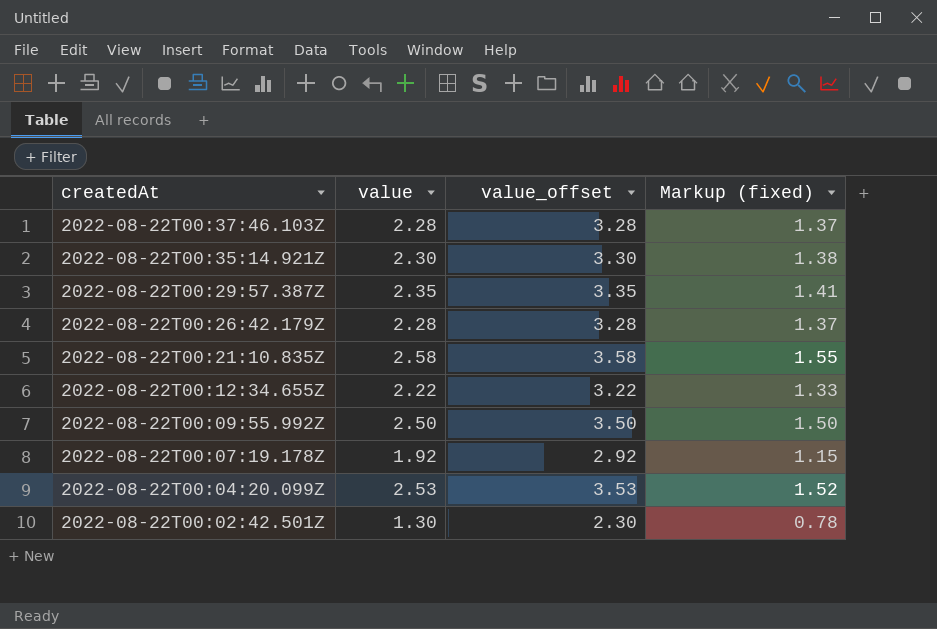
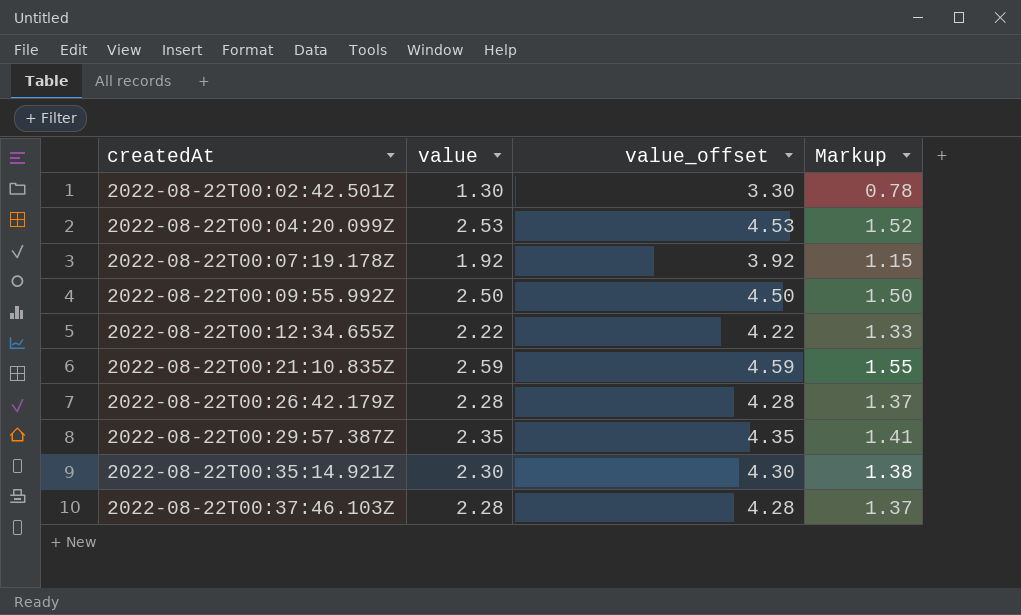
row order: createdAt descending -> createdAt ascending
column value_offset | formula: [value] + 1 -> [value] + 2
column name: Markup (fixed) -> Markup
2022-08-22T00:21:10.835Z | value: 2.58 -> 2.59

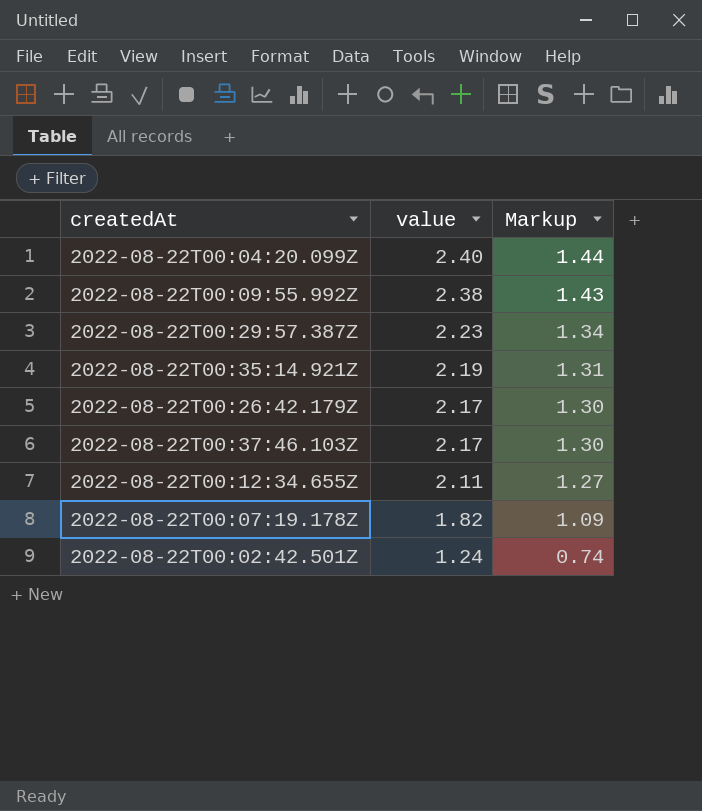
row order: createdAt ascending -> value descending
column value_offset | formula: [value] + 2 -> none
row 2022-08-22T00:21:10.835Z: 2.59 | 4.59 | 1.55 -> none
2022-08-22T00:04:20.099Z | value: 2.53 -> 2.40
2022-08-22T00:04:20.099Z | Markup: 1.52 -> 1.44
2022-08-22T00:09:55.992Z | value: 2.50 -> 2.38
2022-08-22T00:09:55.992Z | Markup: 1.50 -> 1.43
2022-08-22T00:29:57.387Z | value: 2.35 -> 2.23
2022-08-22T00:29:57.387Z | Markup: 1.41 -> 1.34
2022-08-22T00:35:14.921Z | value: 2.30 -> 2.19
2022-08-22T00:35:14.921Z | Markup: 1.38 -> 1.31
2022-08-22T00:26:42.179Z | value: 2.28 -> 2.17
2022-08-22T00:26:42.179Z | Markup: 1.37 -> 1.30
2022-08-22T00:37:46.103Z | value: 2.28 -> 2.17
2022-08-22T00:37:46.103Z | Markup: 1.37 -> 1.30
2022-08-22T00:12:34.655Z | value: 2.22 -> 2.11
2022-08-22T00:12:34.655Z | Markup: 1.33 -> 1.27
2022-08-22T00:07:19.178Z | value: 1.92 -> 1.82
2022-08-22T00:07:19.178Z | Markup: 1.15 -> 1.09
2022-08-22T00:02:42.501Z | value: 1.30 -> 1.24
2022-08-22T00:02:42.501Z | Markup: 0.78 -> 0.74

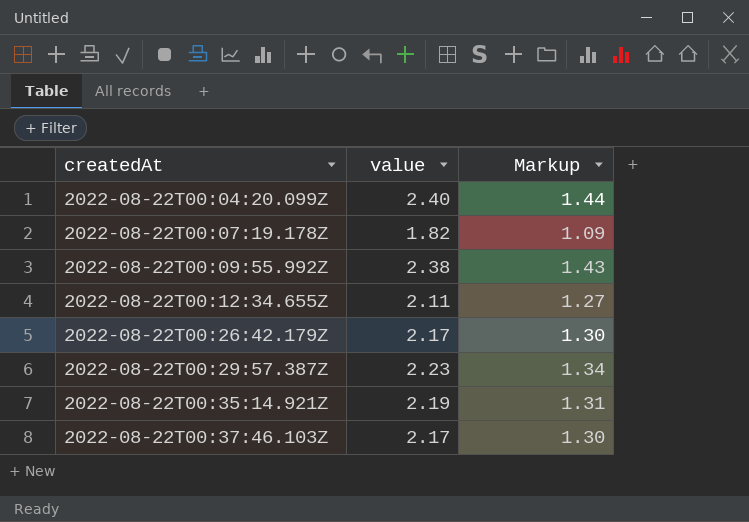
row order: value descending -> createdAt ascending
row 2022-08-22T00:02:42.501Z: 1.24 | 0.74 -> none

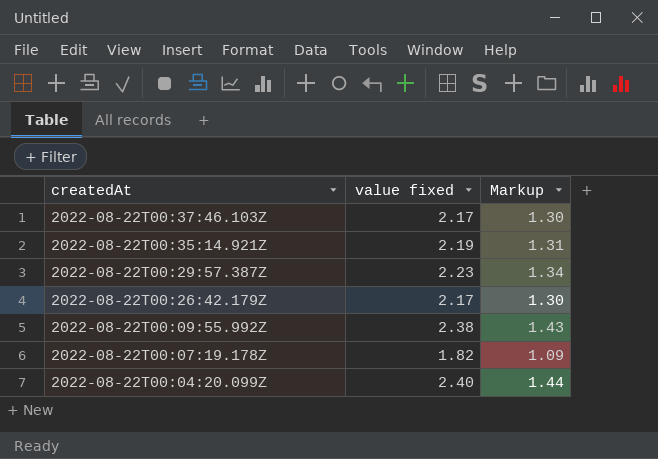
row order: createdAt ascending -> createdAt descending
column name: value -> value fixed
row 2022-08-22T00:12:34.655Z: 2.11 | 1.27 -> none

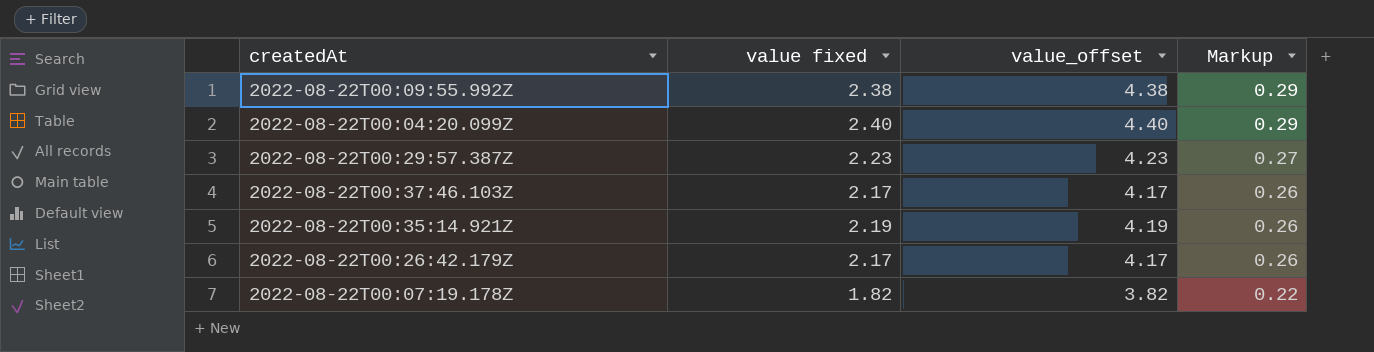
row order: createdAt descending -> Markup descending
column value_offset | formula: none -> [value fixed] + 2
column Markup | formula: [value fixed] * 0.6 -> [value fixed] * 0.12

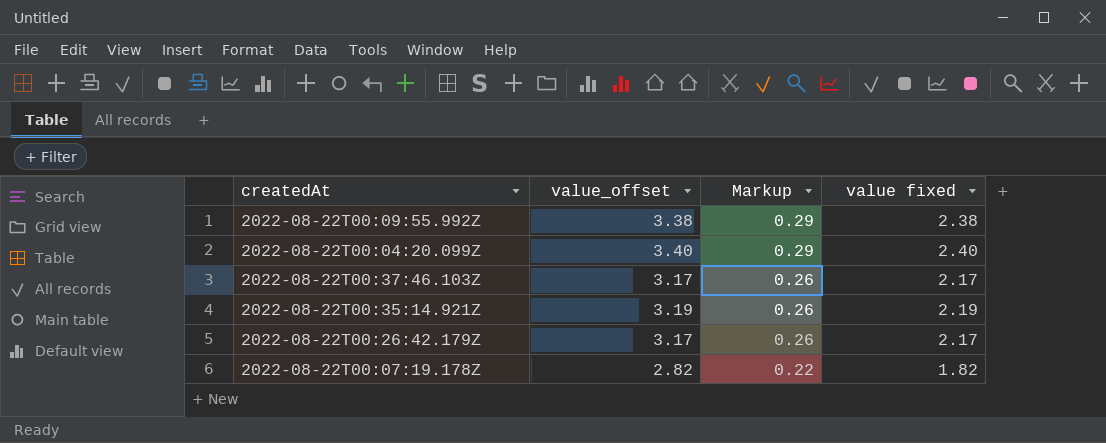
column value_offset | formula: [value fixed] + 2 -> [value fixed] + 1
column value fixed | position: 2 -> 4
row 2022-08-22T00:29:57.387Z: 2.23 | 4.23 | 0.27 -> none

